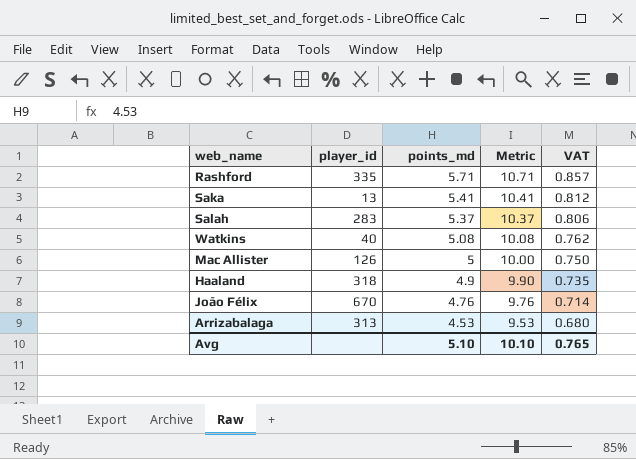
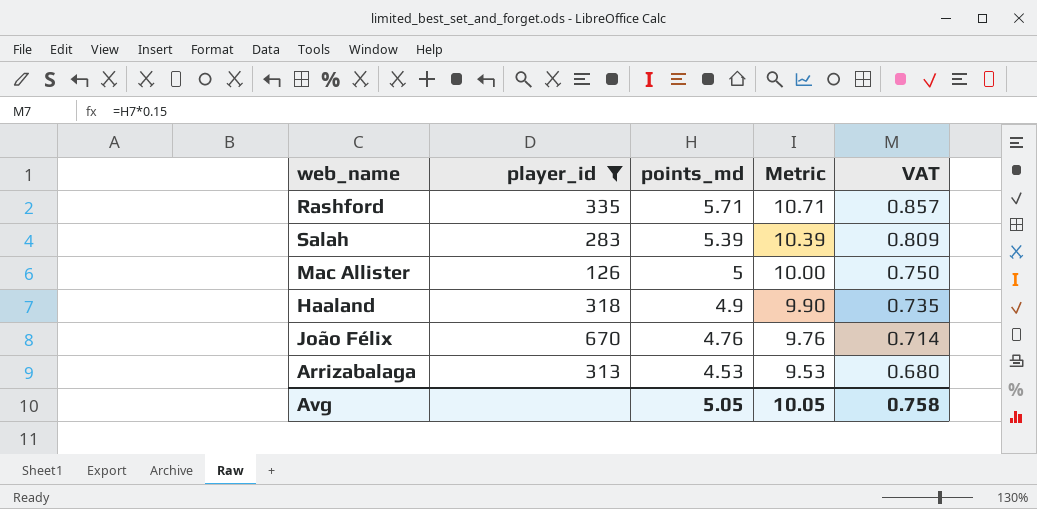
filter: none -> player_id >= 126
Salah | points_md: 5.37 -> 5.39
Salah | Metric: 10.37 -> 10.39
Salah | VAT: 0.806 -> 0.809
Avg | points_md: 5.10 -> 5.05
Avg | Metric: 10.10 -> 10.05
Avg | VAT: 0.765 -> 0.758

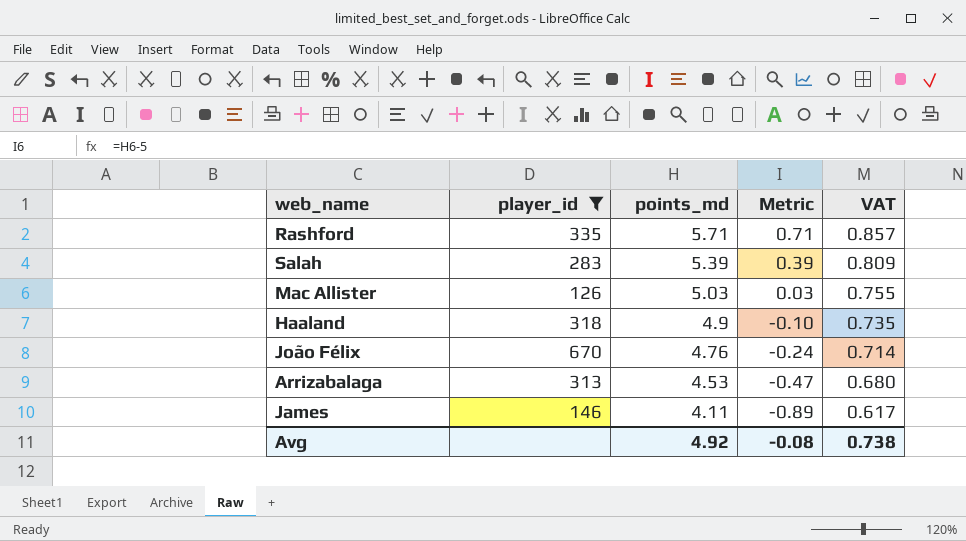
column Metric | formula: [points_md] + 5 -> [points_md] - 5
Mac Allister | points_md: 5 -> 5.03
Mac Allister | VAT: 0.750 -> 0.755
row James: none -> 146 | 4.11 | -0.89 | 0.617
Avg | points_md: 5.05 -> 4.92
Avg | Metric: 10.05 -> -0.08
Avg | VAT: 0.758 -> 0.738

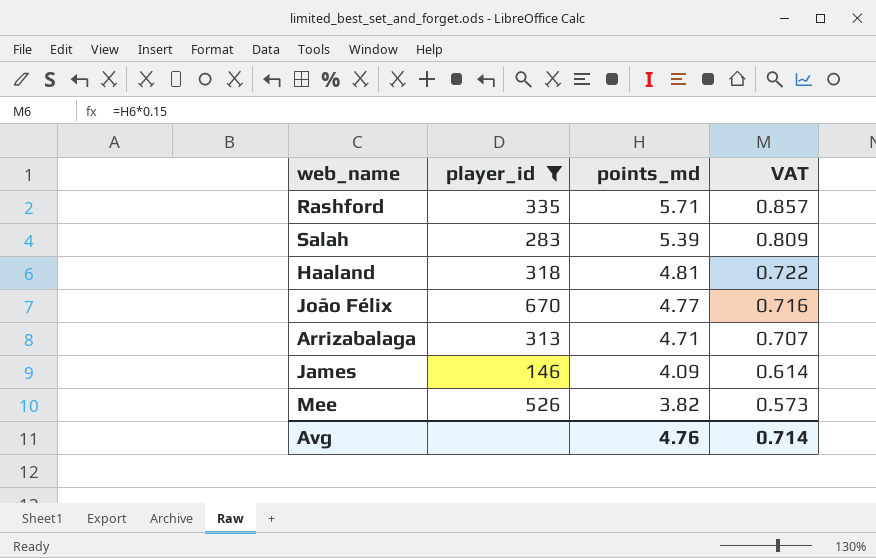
column Metric | formula: [points_md] - 5 -> none
row Mac Allister: 126 | 5.03 | 0.03 | 0.755 -> none
Haaland | points_md: 4.9 -> 4.81
Haaland | VAT: 0.735 -> 0.722
João Félix | points_md: 4.76 -> 4.77
João Félix | VAT: 0.714 -> 0.716
Arrizabalaga | points_md: 4.53 -> 4.71
Arrizabalaga | VAT: 0.680 -> 0.707
James | points_md: 4.11 -> 4.09
James | VAT: 0.617 -> 0.614
row Mee: none -> 526 | 3.82 | 0.573
Avg | points_md: 4.92 -> 4.76
Avg | VAT: 0.738 -> 0.714

